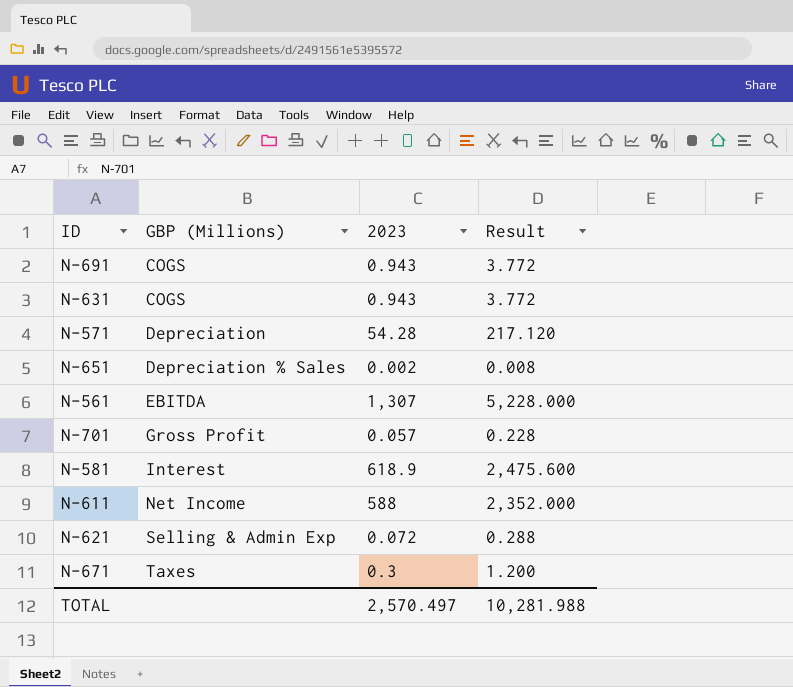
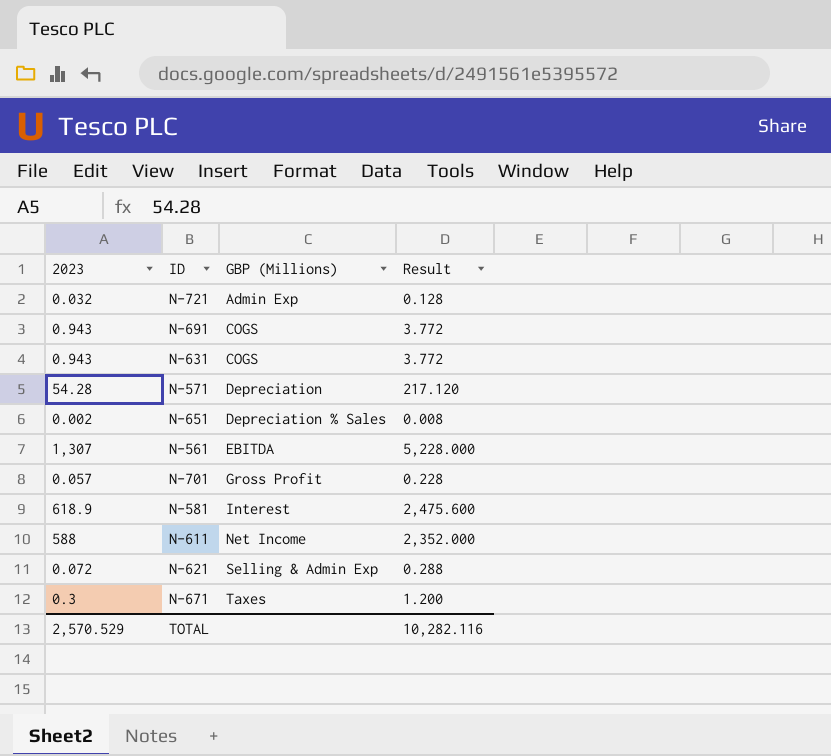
column 2023 | position: 3 -> 1
row N-721: none -> 0.032 | Admin Exp | 0.128
TOTAL | 2023: 2,570.497 -> 2,570.529
TOTAL | Result: 10,281.988 -> 10,282.116

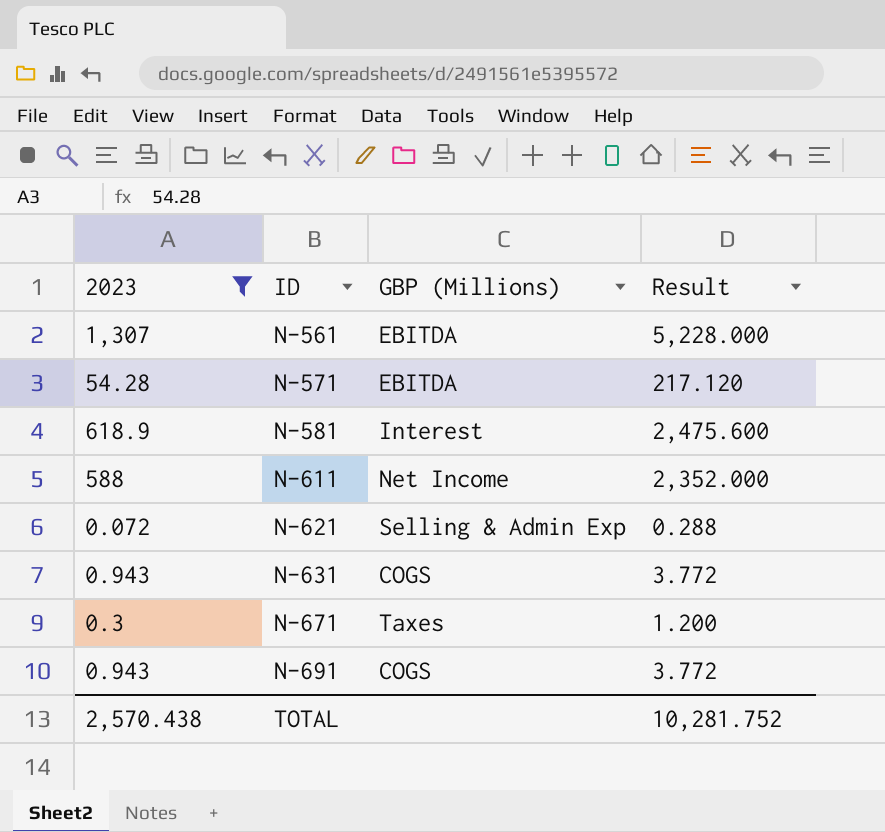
filter: none -> 2023 >= 0.072
row order: GBP (Millions) ascending -> ID ascending
N-571 | GBP (Millions): Depreciation -> EBITDA
TOTAL | 2023: 2,570.529 -> 2,570.438
TOTAL | Result: 10,282.116 -> 10,281.752

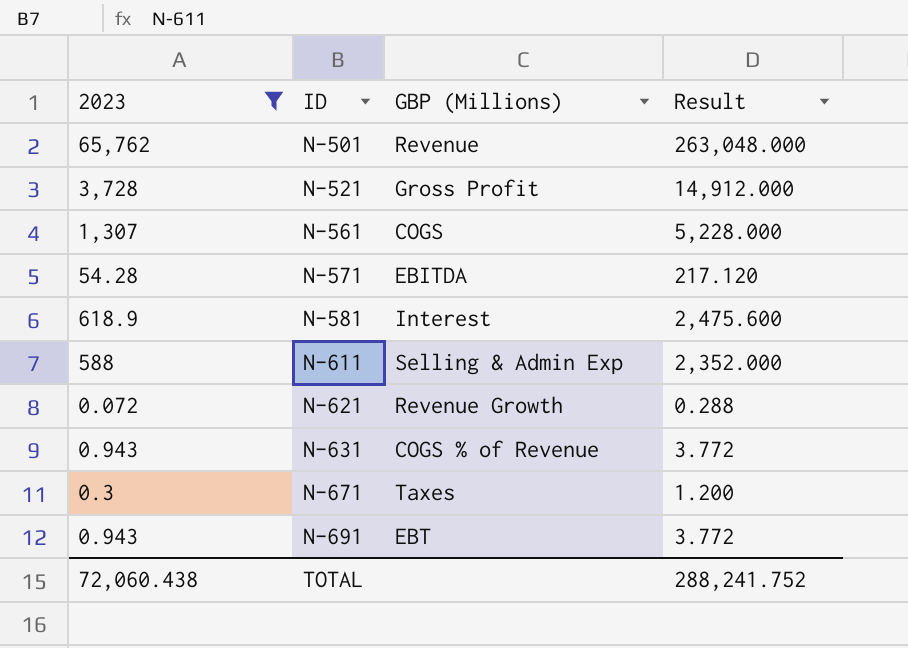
row N-501: none -> 65,762 | Revenue | 263,048.000
row N-521: none -> 3,728 | Gross Profit | 14,912.000
N-561 | GBP (Millions): EBITDA -> COGS
N-611 | GBP (Millions): Net Income -> Selling & Admin Exp
N-621 | GBP (Millions): Selling & Admin Exp -> Revenue Growth
N-631 | GBP (Millions): COGS -> COGS % of Revenue
N-691 | GBP (Millions): COGS -> EBT
TOTAL | 2023: 2,570.438 -> 72,060.438
TOTAL | Result: 10,281.752 -> 288,241.752

